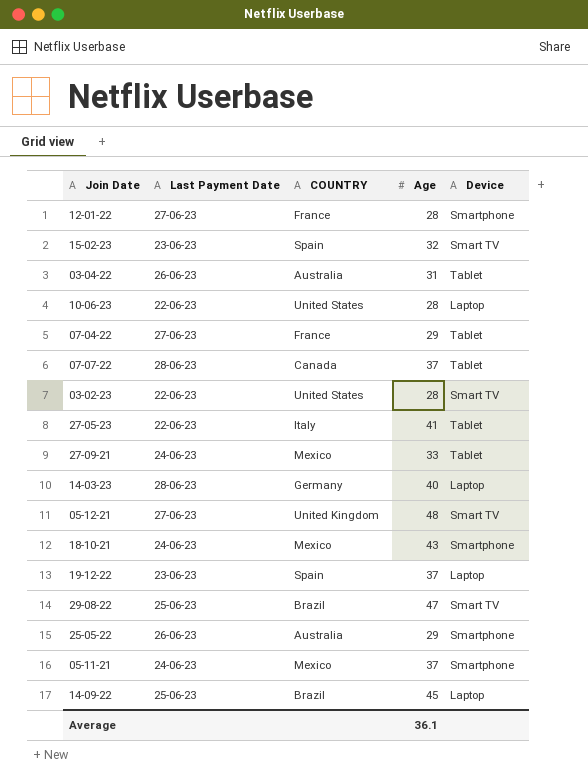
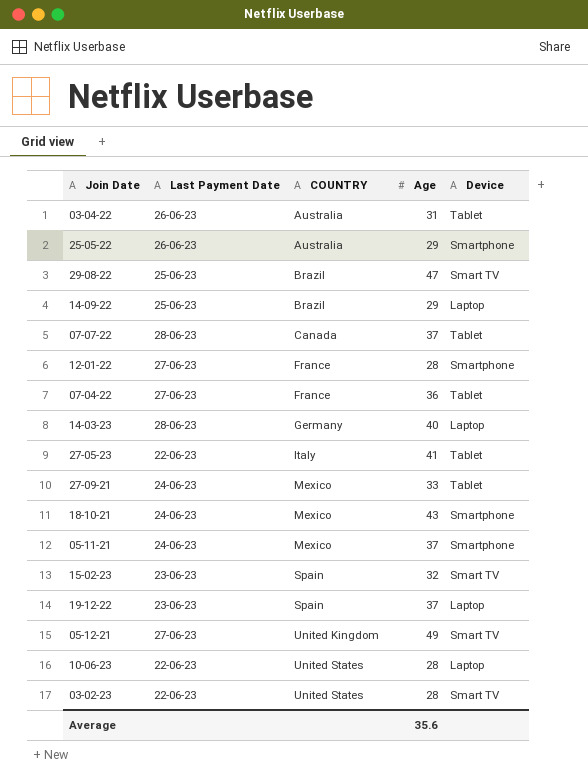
row order: none -> COUNTRY ascending
14-09-22 | Age: 45 -> 29
07-04-22 | Age: 29 -> 36
05-12-21 | Age: 48 -> 49
Average | Age: 36.1 -> 35.6

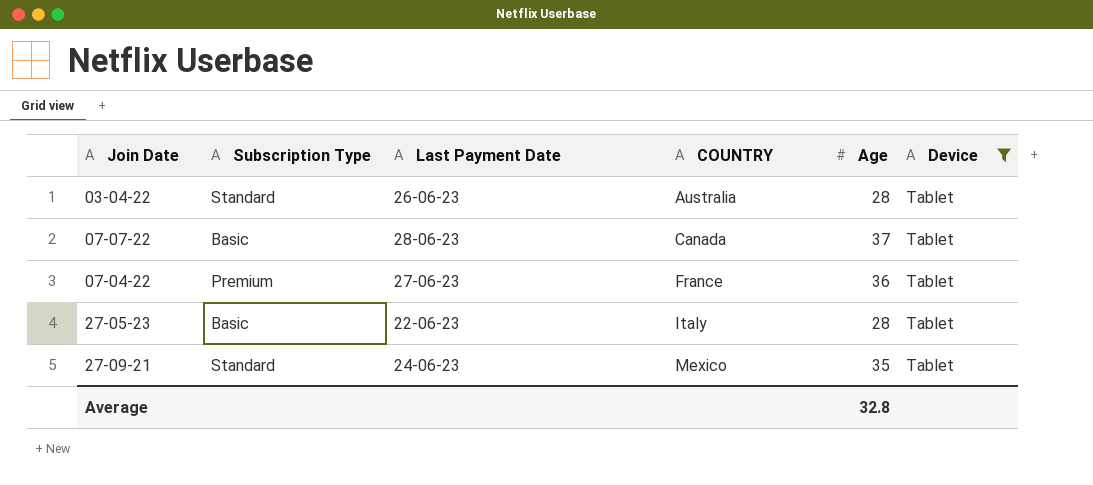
filter: none -> Device = Tablet
column Subscription Type | position: none -> 2
03-04-22 | Age: 31 -> 28
27-05-23 | Age: 41 -> 28
27-09-21 | Age: 33 -> 35
Average | Age: 35.6 -> 32.8

